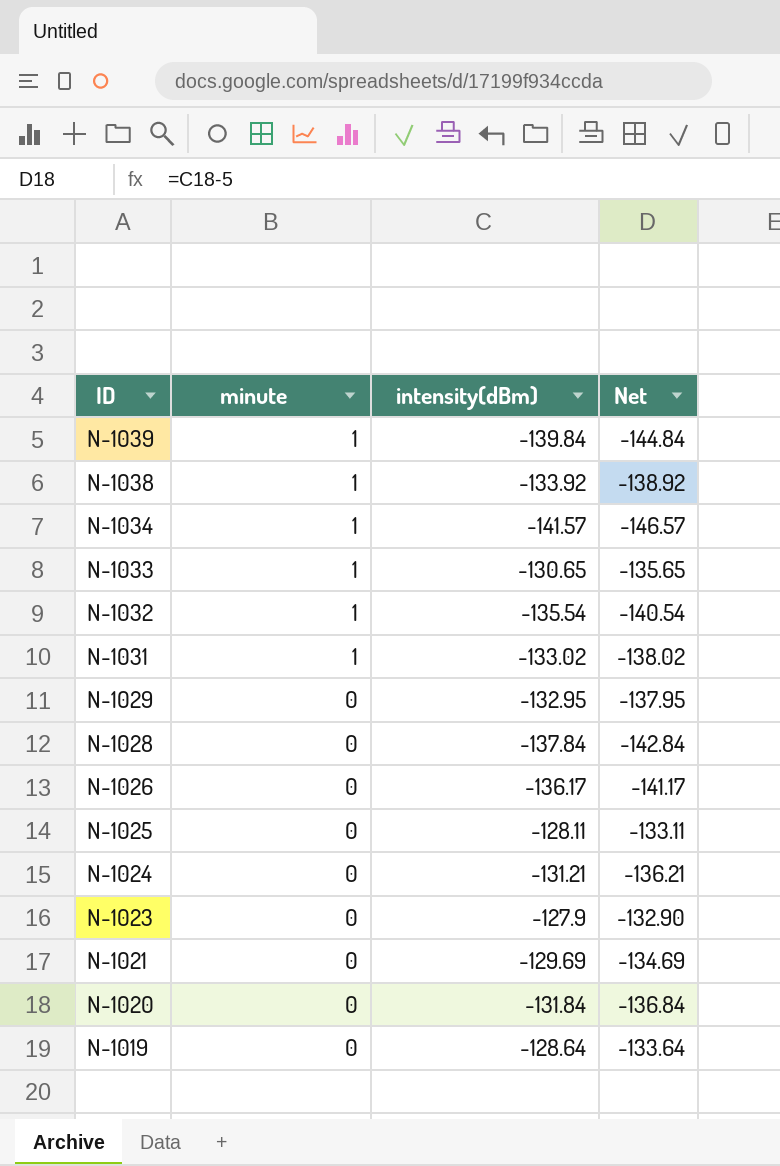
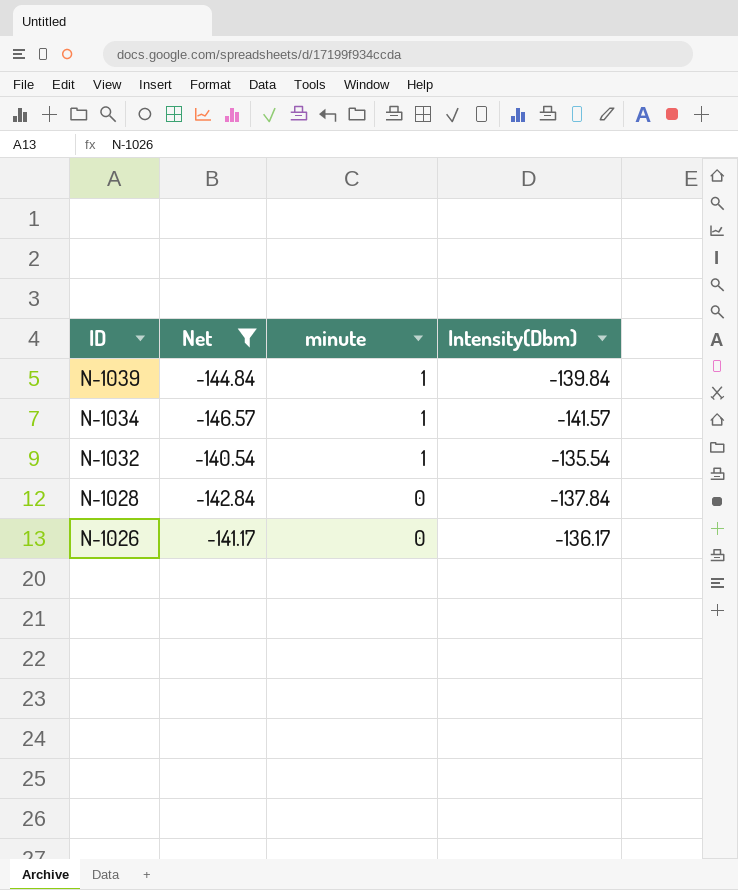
filter: none -> Net <= -140.54
column Net | position: 4 -> 2
column name: intensity(dBm) -> Intensity(Dbm)

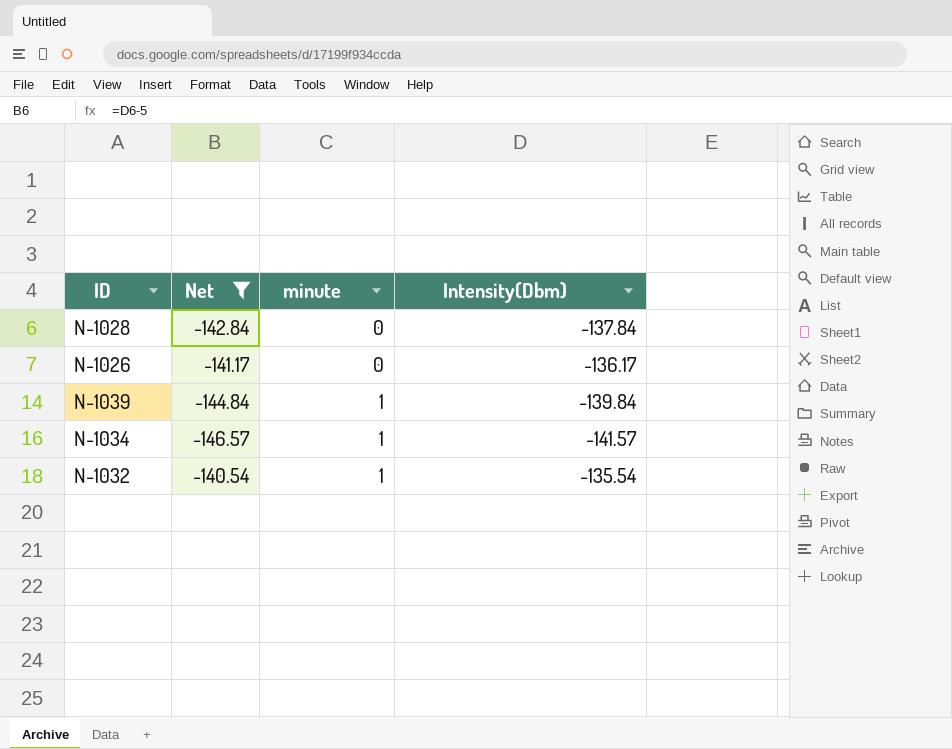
row order: ID descending -> minute ascending

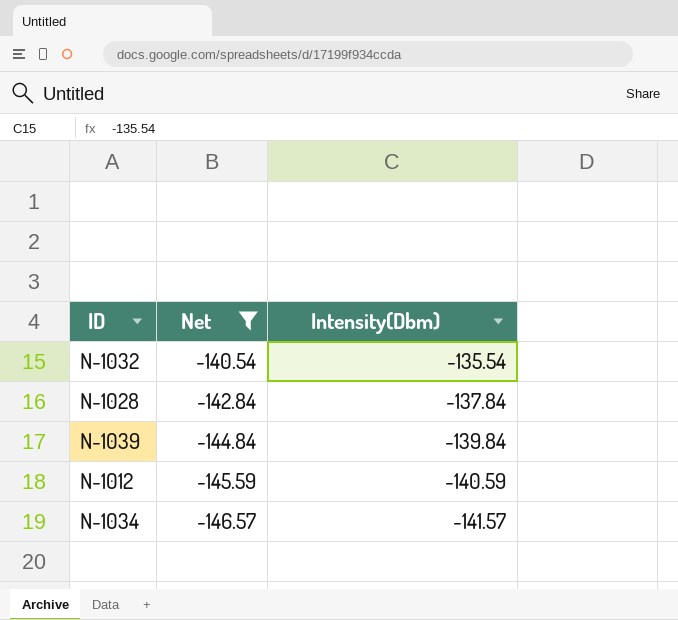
row order: minute ascending -> Net descending
column minute | position: 3 -> none
row N-1026: -141.17 | 0 | -136.17 -> none
row N-1012: none -> -145.59 | -140.59

